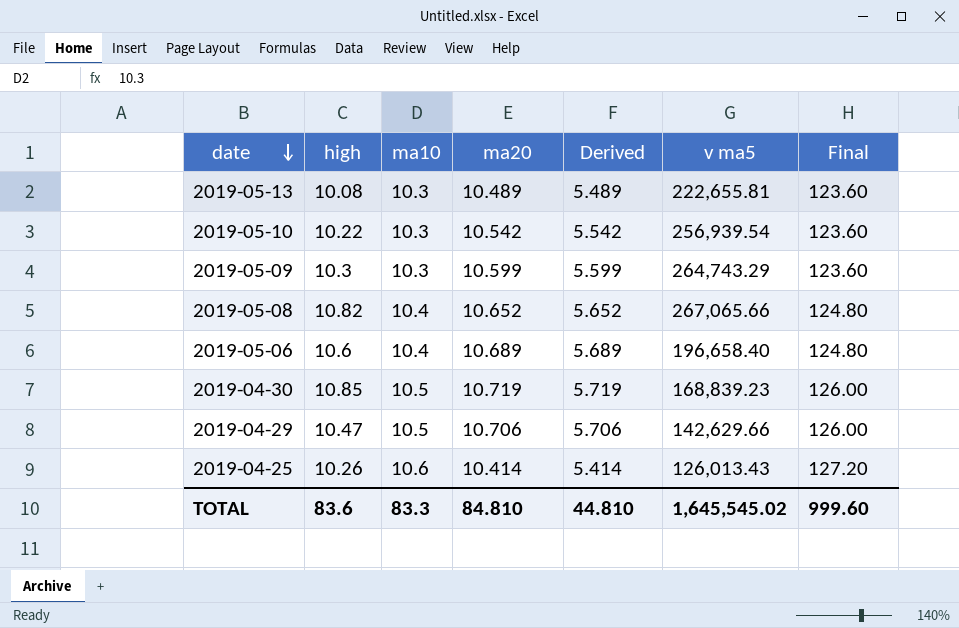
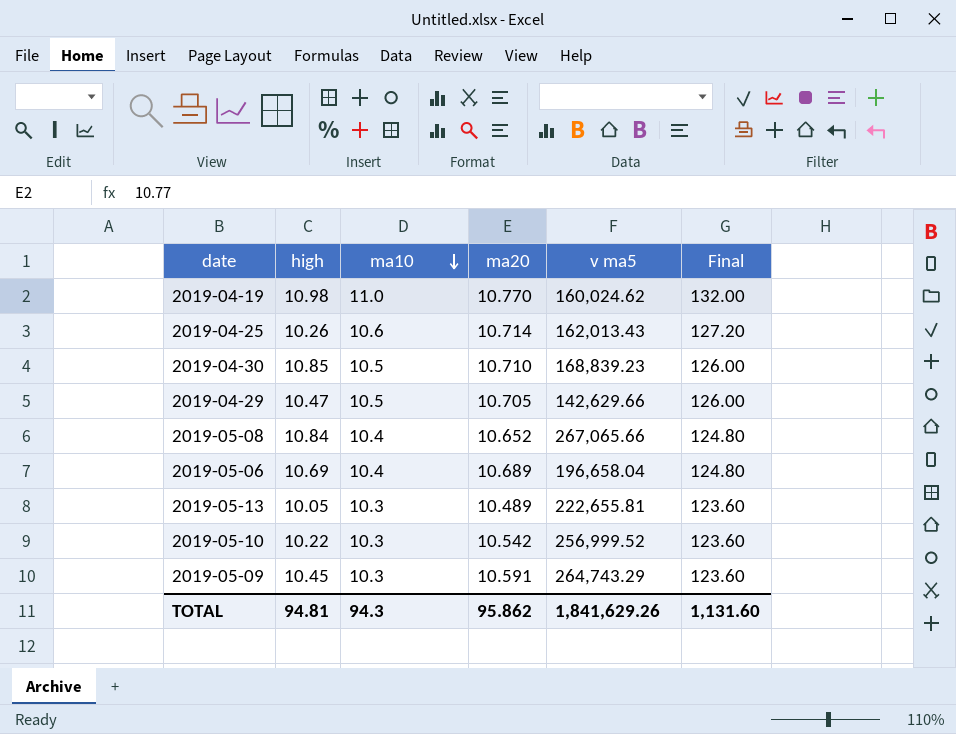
row order: date descending -> ma10 descending
column Derived | formula: [ma20] - 5 -> none
row 2019-04-19: none -> 10.98 | 11.0 | 10.770 | 160,024.62 | 132.00
2019-04-25 | ma20: 10.414 -> 10.714
2019-04-25 | v ma5: 126,013.43 -> 162,013.43
2019-04-30 | ma20: 10.719 -> 10.710
2019-04-29 | ma20: 10.706 -> 10.705
2019-05-08 | high: 10.82 -> 10.84
2019-05-06 | high: 10.6 -> 10.69
2019-05-06 | v ma5: 196,658.40 -> 196,658.04
2019-05-13 | high: 10.08 -> 10.05
2019-05-10 | v ma5: 256,939.54 -> 256,999.52
2019-05-09 | high: 10.3 -> 10.45
2019-05-09 | ma20: 10.599 -> 10.591
TOTAL | high: 83.6 -> 94.81
TOTAL | ma10: 83.3 -> 94.3
TOTAL | ma20: 84.810 -> 95.862
TOTAL | v ma5: 1,645,545.02 -> 1,841,629.26
TOTAL | Final: 999.60 -> 1,131.60

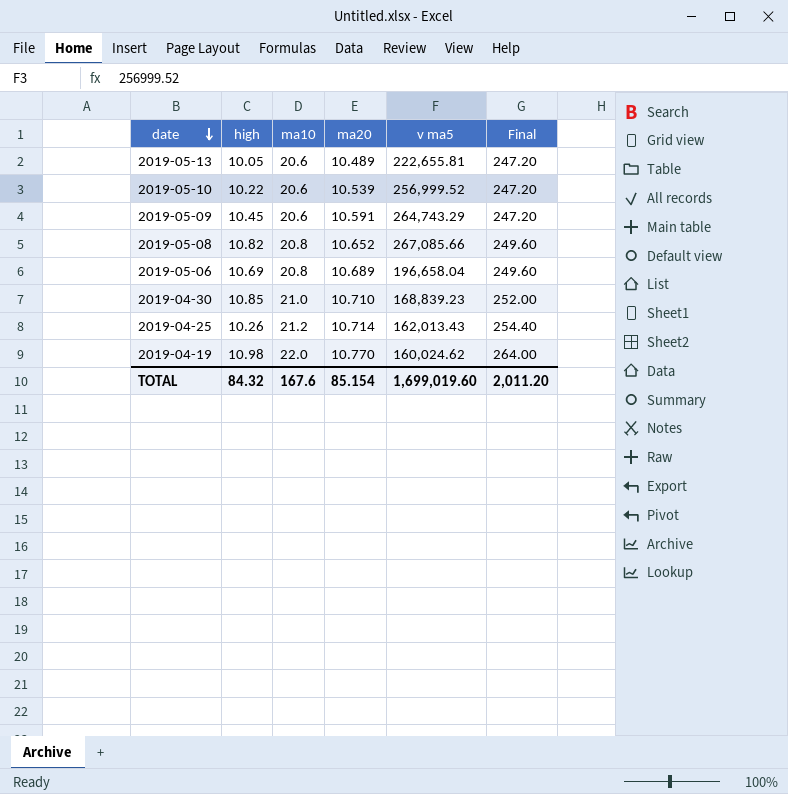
row order: ma10 descending -> date descending
row 2019-04-29: 10.47 | 10.5 | 10.705 | 142,629.66 | 126.00 -> none
2019-05-13 | ma10: 10.3 -> 20.6
2019-05-13 | Final: 123.60 -> 247.20
2019-05-10 | ma10: 10.3 -> 20.6
2019-05-10 | ma20: 10.542 -> 10.539
2019-05-10 | Final: 123.60 -> 247.20
2019-05-09 | ma10: 10.3 -> 20.6
2019-05-09 | Final: 123.60 -> 247.20
2019-05-08 | high: 10.84 -> 10.82
2019-05-08 | ma10: 10.4 -> 20.8
2019-05-08 | v ma5: 267,065.66 -> 267,085.66
2019-05-08 | Final: 124.80 -> 249.60
2019-05-06 | ma10: 10.4 -> 20.8
2019-05-06 | Final: 124.80 -> 249.60
2019-04-30 | ma10: 10.5 -> 21.0
2019-04-30 | Final: 126.00 -> 252.00
2019-04-25 | ma10: 10.6 -> 21.2
2019-04-25 | Final: 127.20 -> 254.40
2019-04-19 | ma10: 11.0 -> 22.0
2019-04-19 | Final: 132.00 -> 264.00
TOTAL | high: 94.81 -> 84.32
TOTAL | ma10: 94.3 -> 167.6
TOTAL | ma20: 95.862 -> 85.154
TOTAL | v ma5: 1,841,629.26 -> 1,699,019.60
TOTAL | Final: 1,131.60 -> 2,011.20

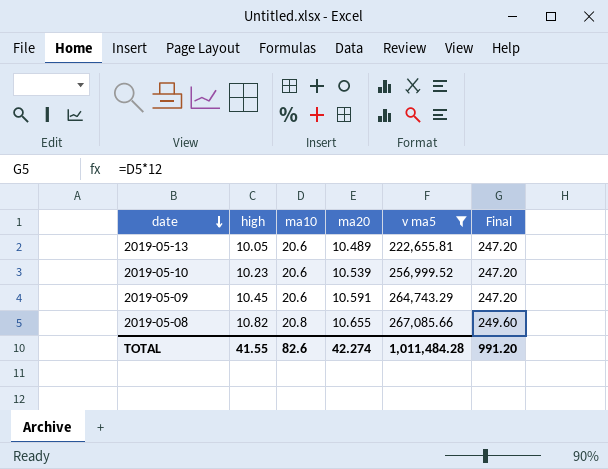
filter: none -> v ma5 >= 222,655.81
2019-05-10 | high: 10.22 -> 10.23
2019-05-08 | ma20: 10.652 -> 10.655
TOTAL | high: 84.32 -> 41.55
TOTAL | ma10: 167.6 -> 82.6
TOTAL | ma20: 85.154 -> 42.274
TOTAL | v ma5: 1,699,019.60 -> 1,011,484.28
TOTAL | Final: 2,011.20 -> 991.20

